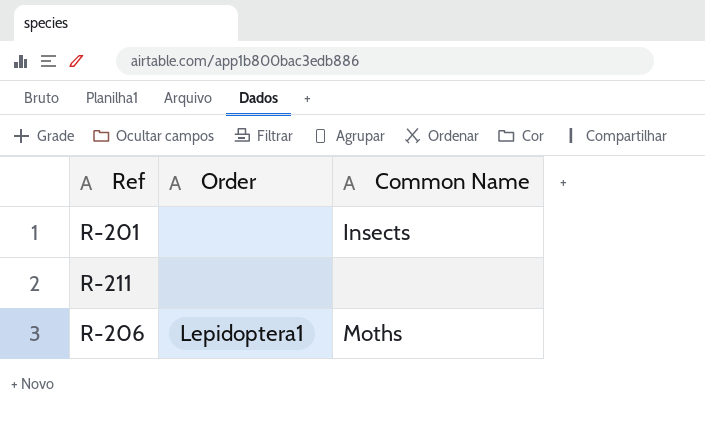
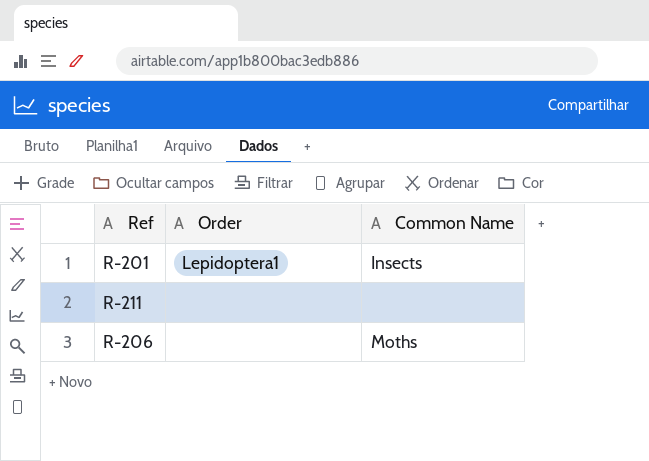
R-201 | Order: none -> Lepidoptera1
R-206 | Order: Lepidoptera1 -> none

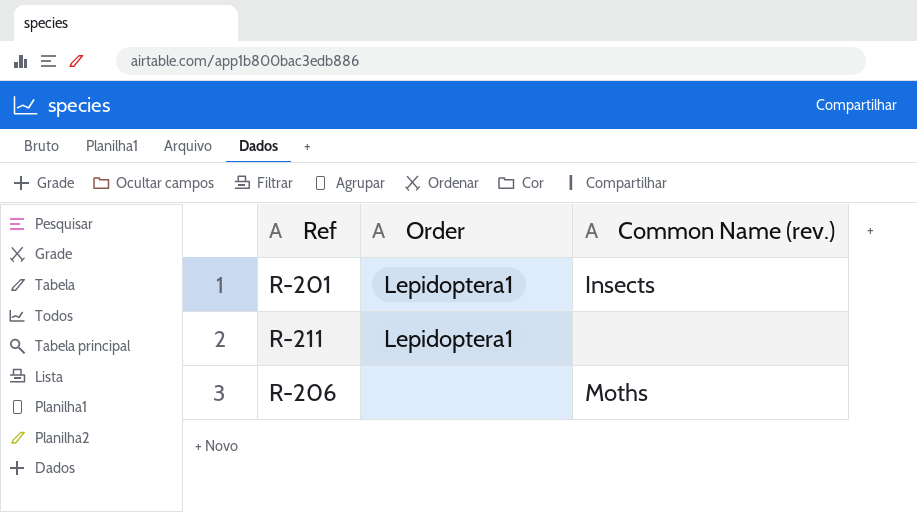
column name: Common Name -> Common Name (rev.)
R-211 | Order: none -> Lepidoptera1

